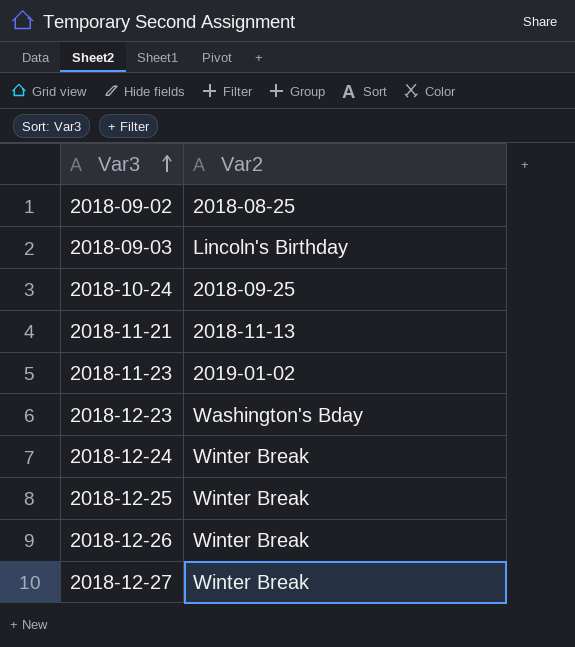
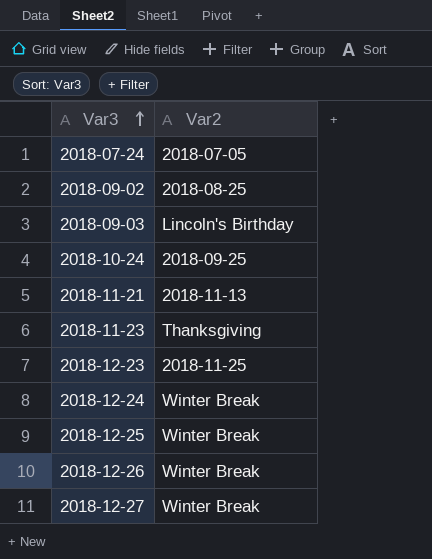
row 2018-07-24: none -> 2018-07-05
2018-11-23 | Var2: 2019-01-02 -> Thanksgiving
2018-12-23 | Var2: Washington's Bday -> 2018-11-25

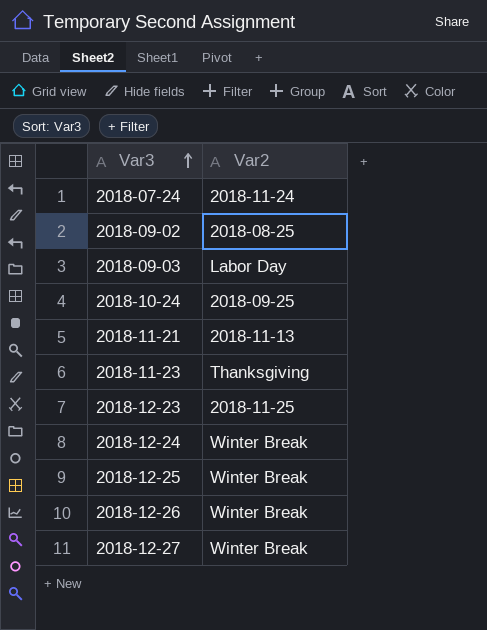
2018-07-24 | Var2: 2018-07-05 -> 2018-11-24
2018-09-03 | Var2: Lincoln's Birthday -> Labor Day

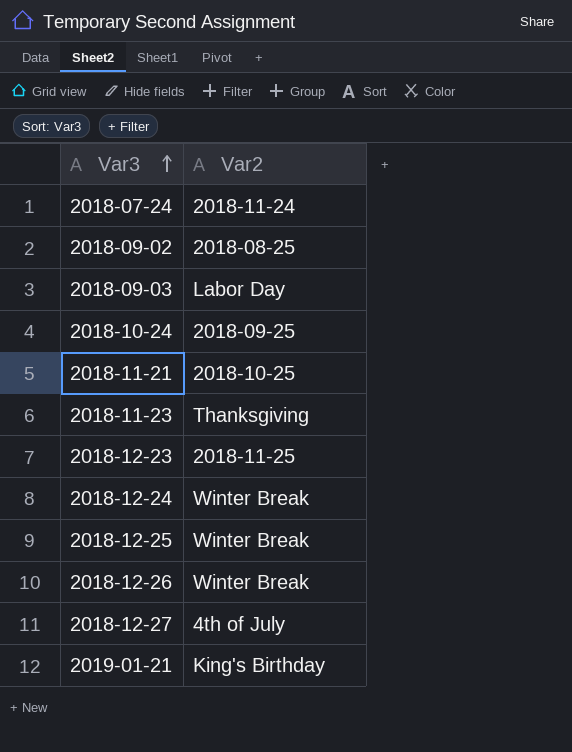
2018-11-21 | Var2: 2018-11-13 -> 2018-10-25
2018-12-27 | Var2: Winter Break -> 4th of July
row 2019-01-21: none -> King's Birthday

